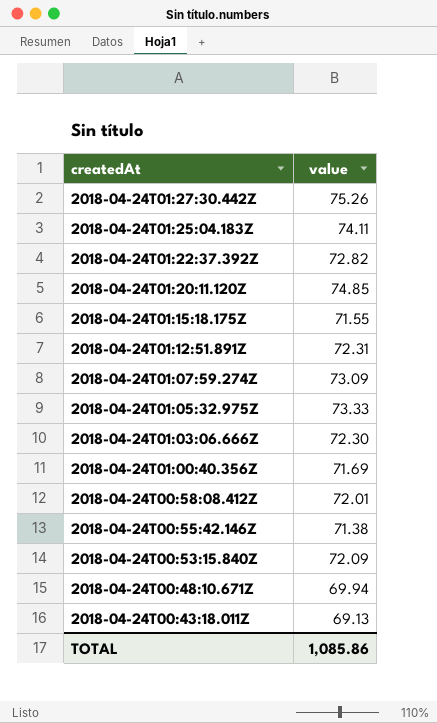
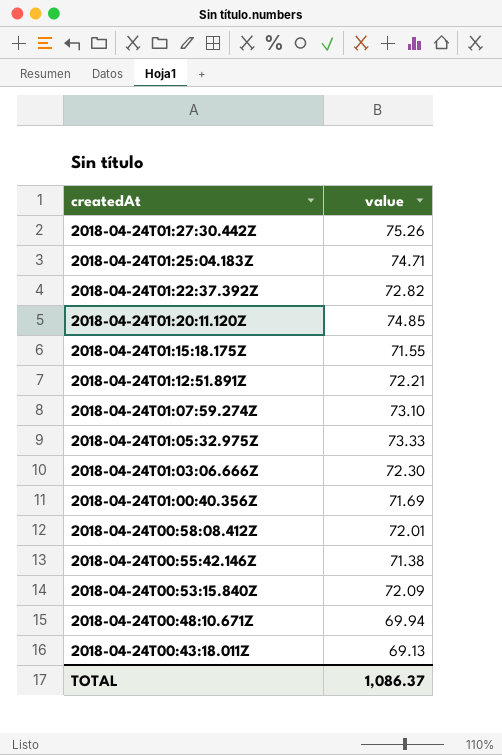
2018-04-24T01:25:04.183Z | value: 74.11 -> 74.71
2018-04-24T01:12:51.891Z | value: 72.31 -> 72.21
2018-04-24T01:07:59.274Z | value: 73.09 -> 73.10
TOTAL | value: 1,085.86 -> 1,086.37

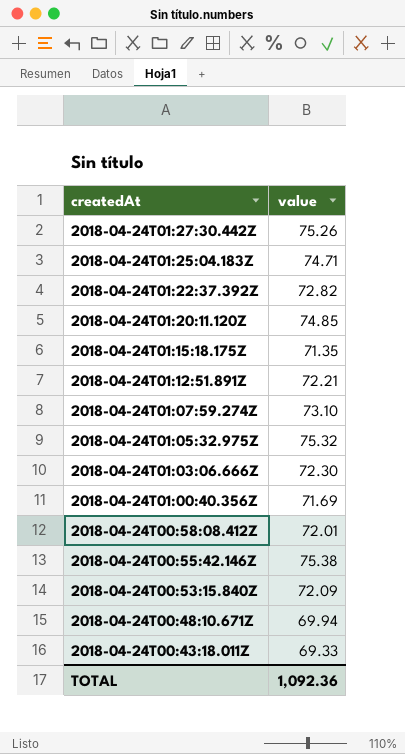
2018-04-24T01:15:18.175Z | value: 71.55 -> 71.35
2018-04-24T01:05:32.975Z | value: 73.33 -> 75.32
2018-04-24T00:55:42.146Z | value: 71.38 -> 75.38
2018-04-24T00:43:18.011Z | value: 69.13 -> 69.33
TOTAL | value: 1,086.37 -> 1,092.36

